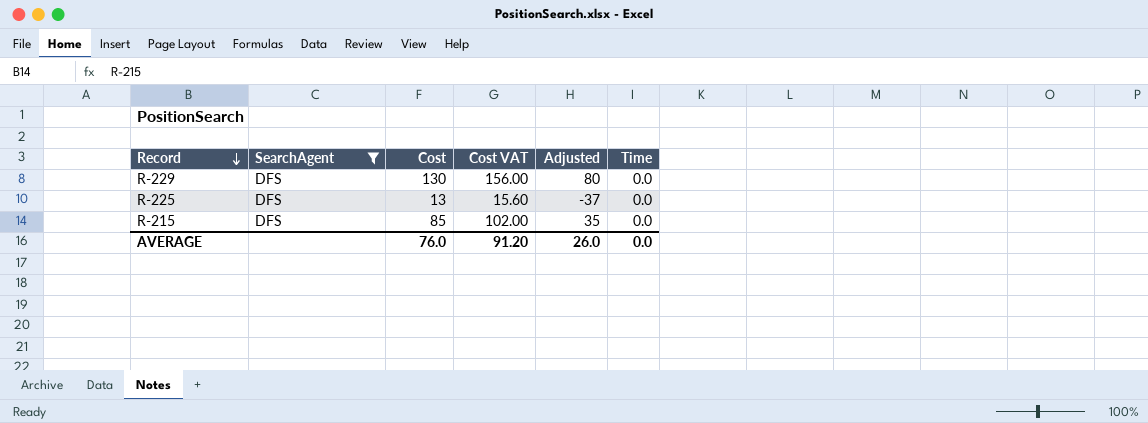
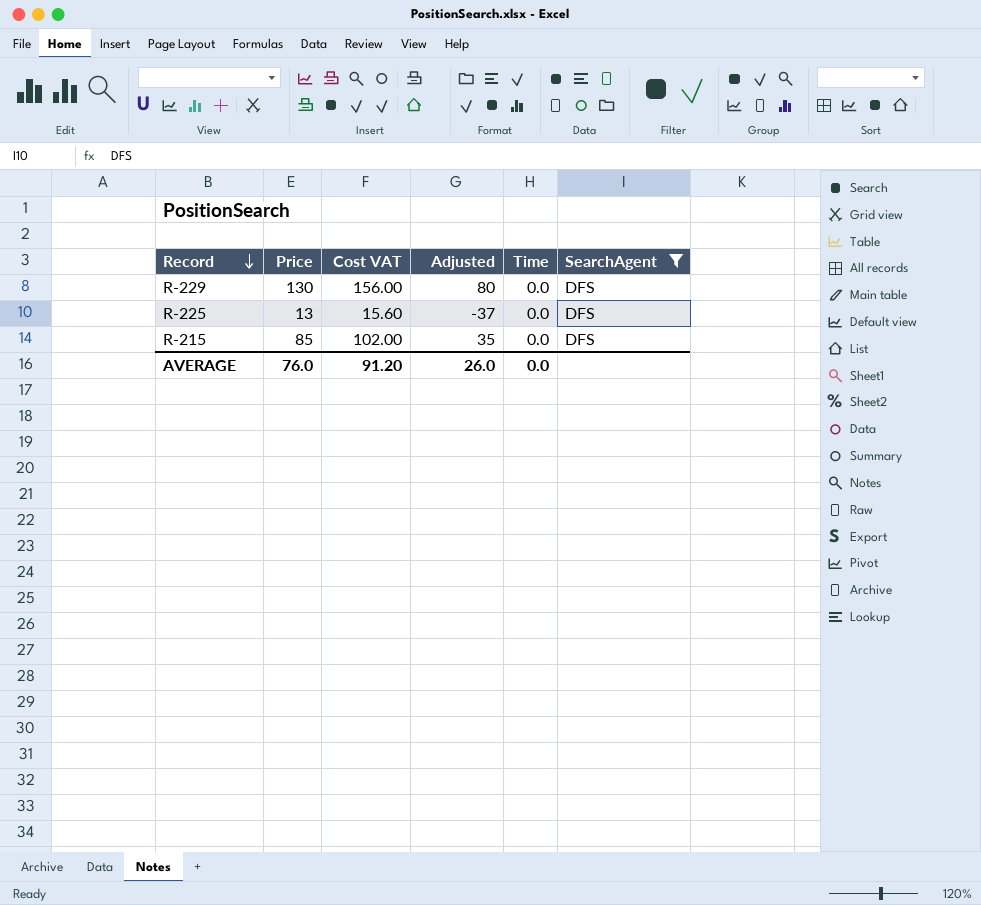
column name: Cost -> Price
column SearchAgent | position: 2 -> 6

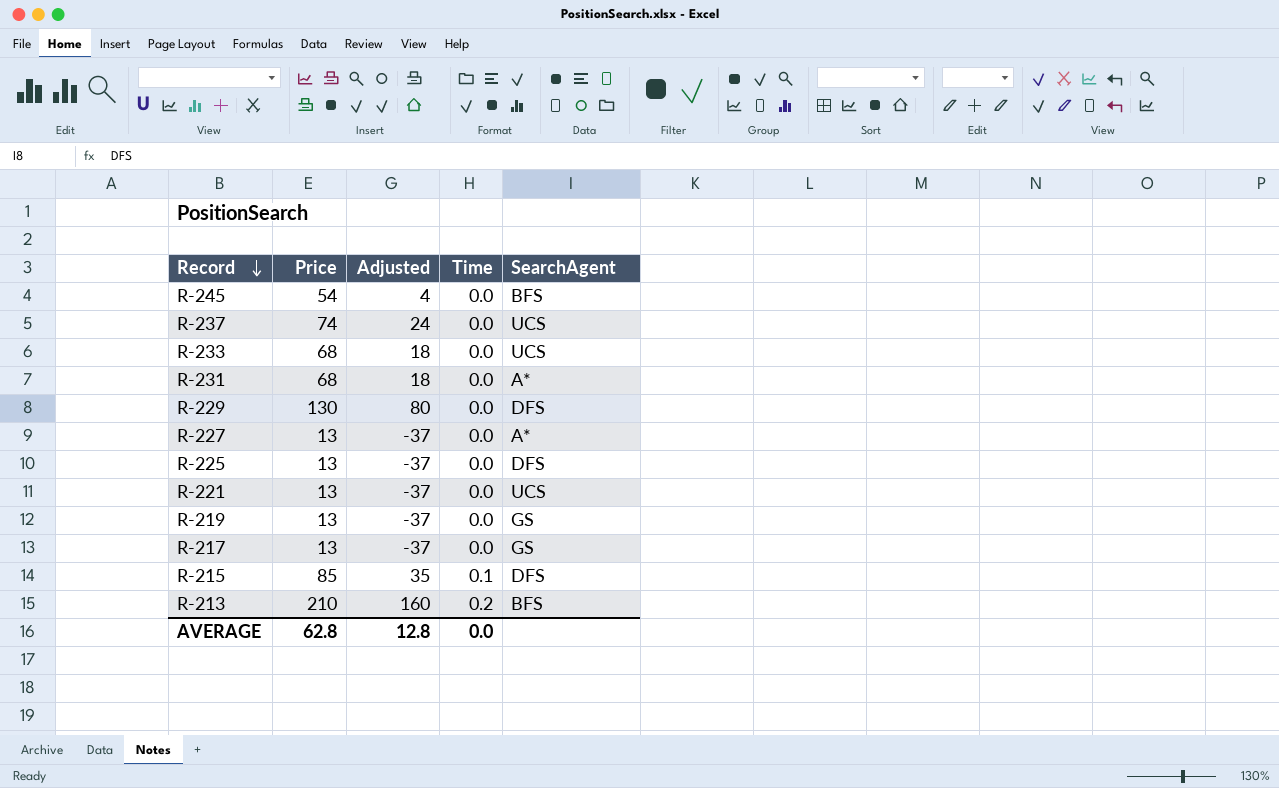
filter: SearchAgent = DFS -> none
column Cost VAT | formula: [Price] * 1.2 -> none
R-215 | Time: 0.0 -> 0.1
AVERAGE | Price: 76.0 -> 62.8
AVERAGE | Adjusted: 26.0 -> 12.8

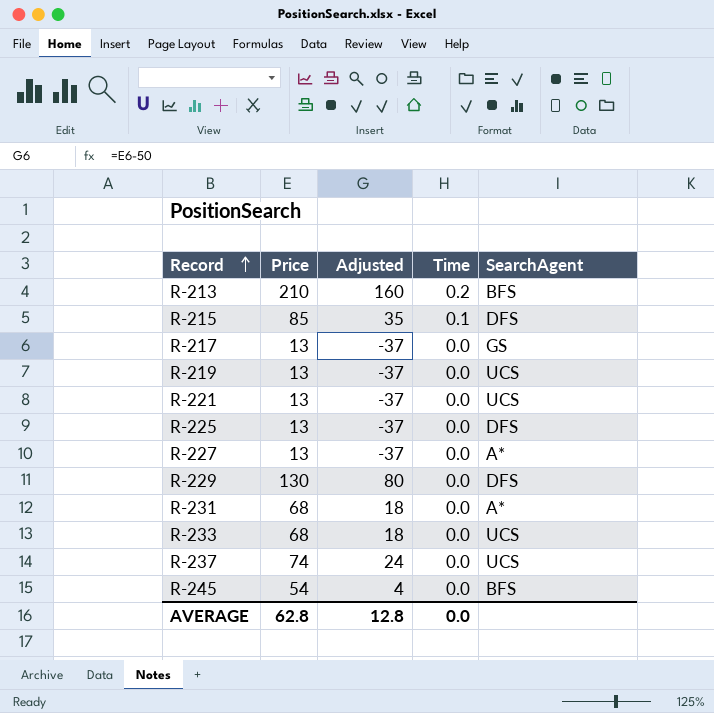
row order: Record descending -> Record ascending
R-219 | SearchAgent: GS -> UCS

